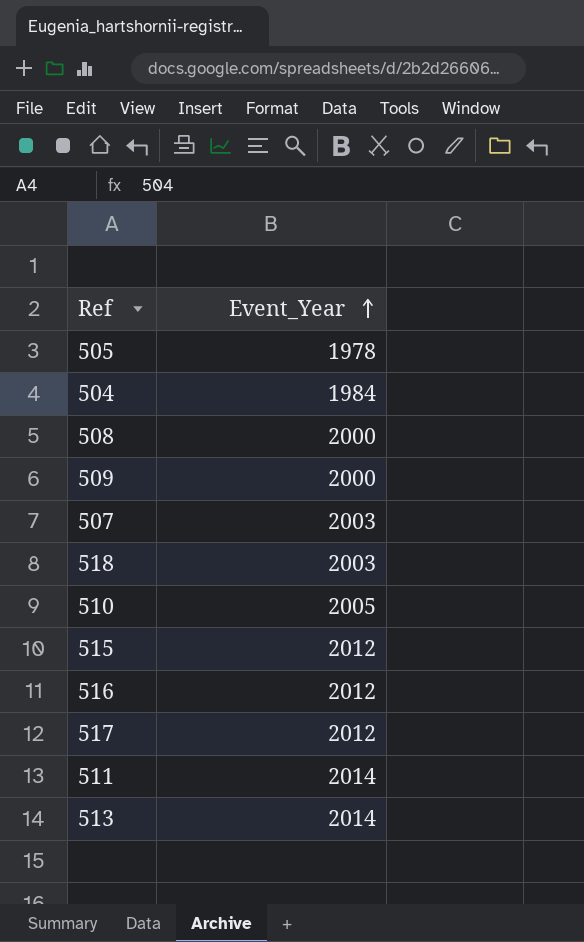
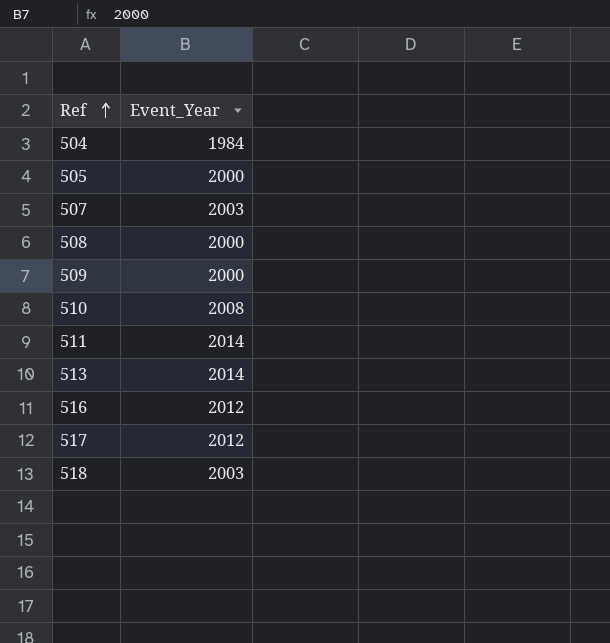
row order: Event_Year ascending -> Ref ascending
row 515: 2012 -> none
505 | Event_Year: 1978 -> 2000
510 | Event_Year: 2005 -> 2008

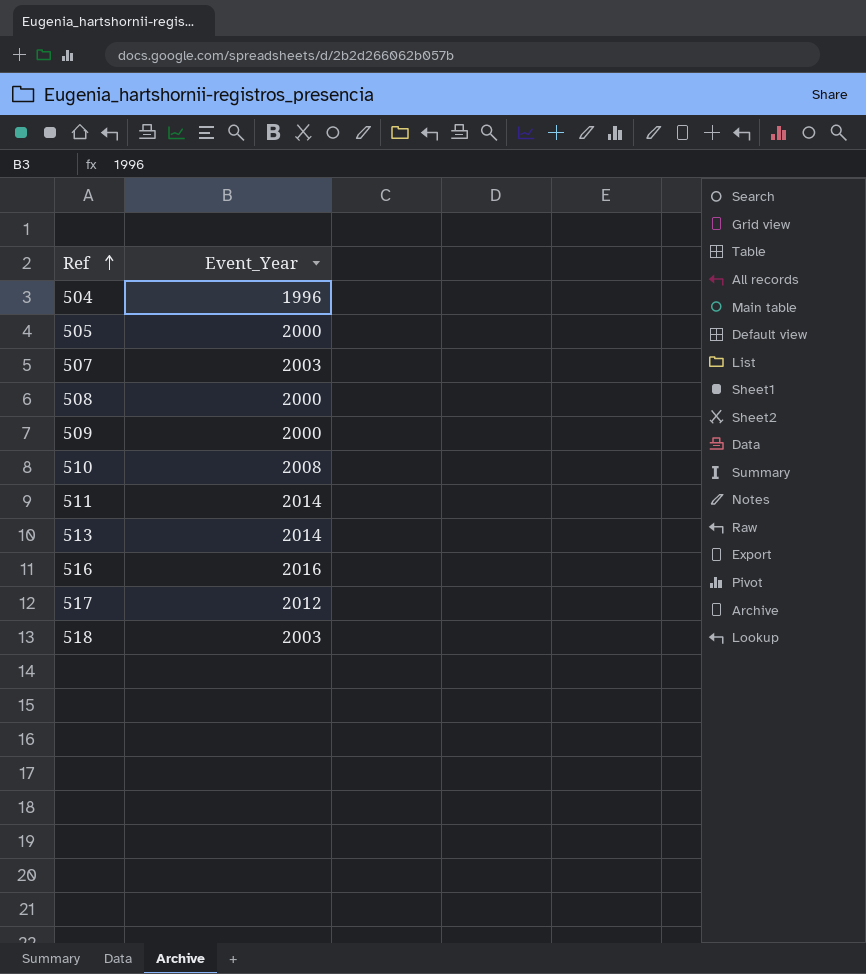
504 | Event_Year: 1984 -> 1996
516 | Event_Year: 2012 -> 2016

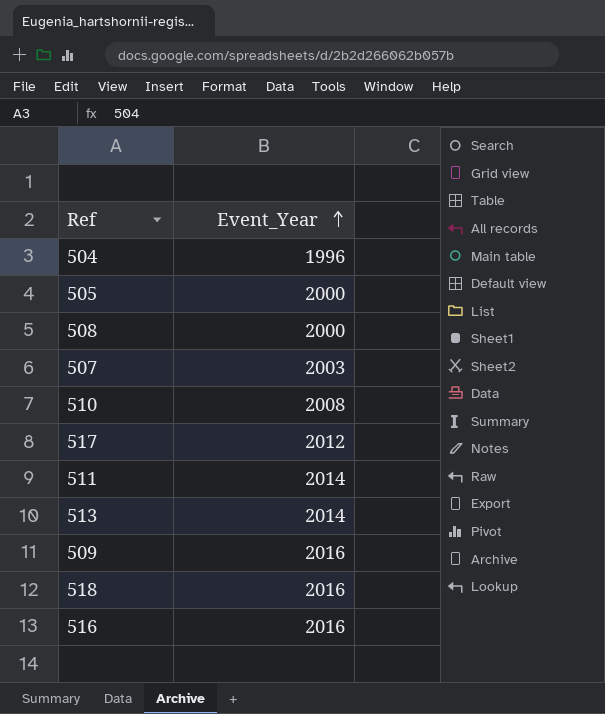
row order: Ref ascending -> Event_Year ascending
509 | Event_Year: 2000 -> 2016
518 | Event_Year: 2003 -> 2016

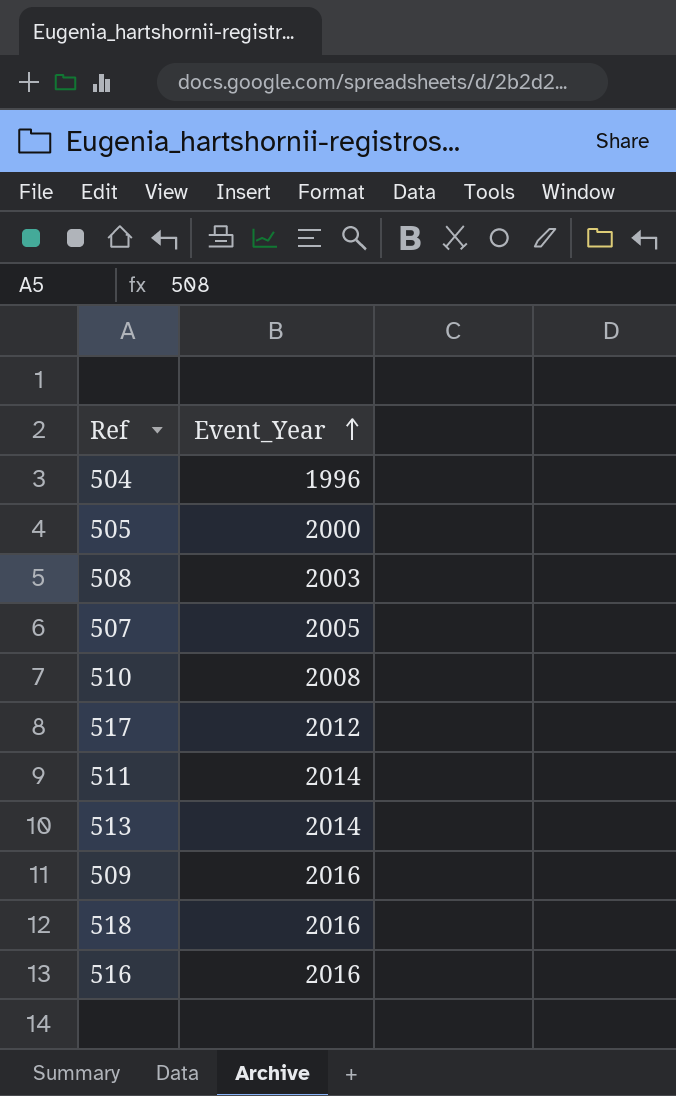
508 | Event_Year: 2000 -> 2003
507 | Event_Year: 2003 -> 2005

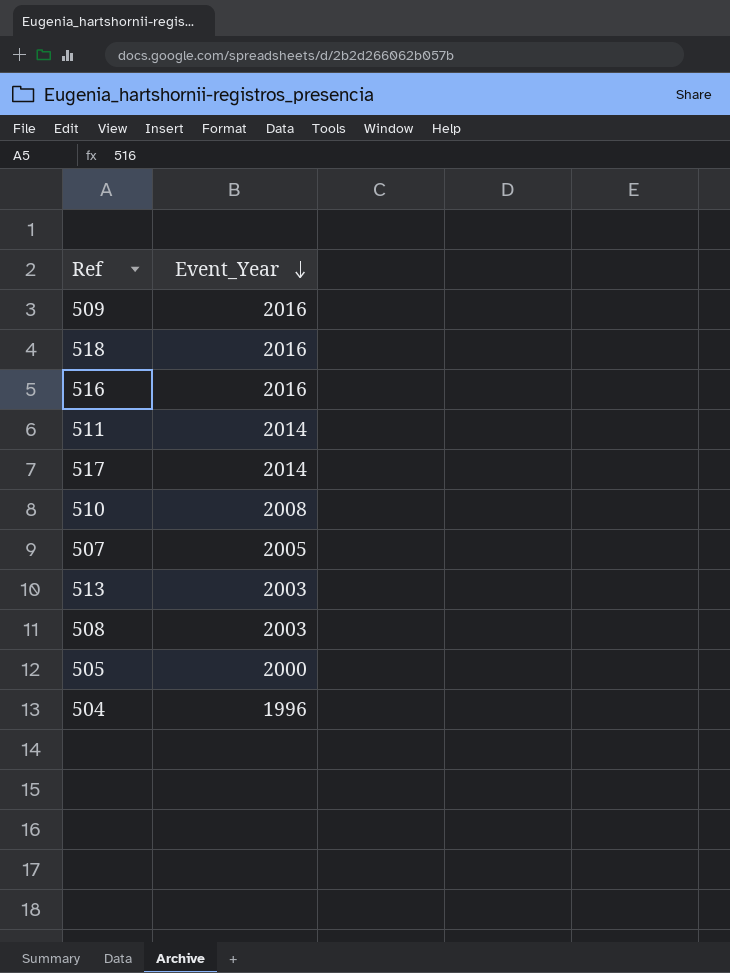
row order: Event_Year ascending -> Event_Year descending
517 | Event_Year: 2012 -> 2014
513 | Event_Year: 2014 -> 2003

